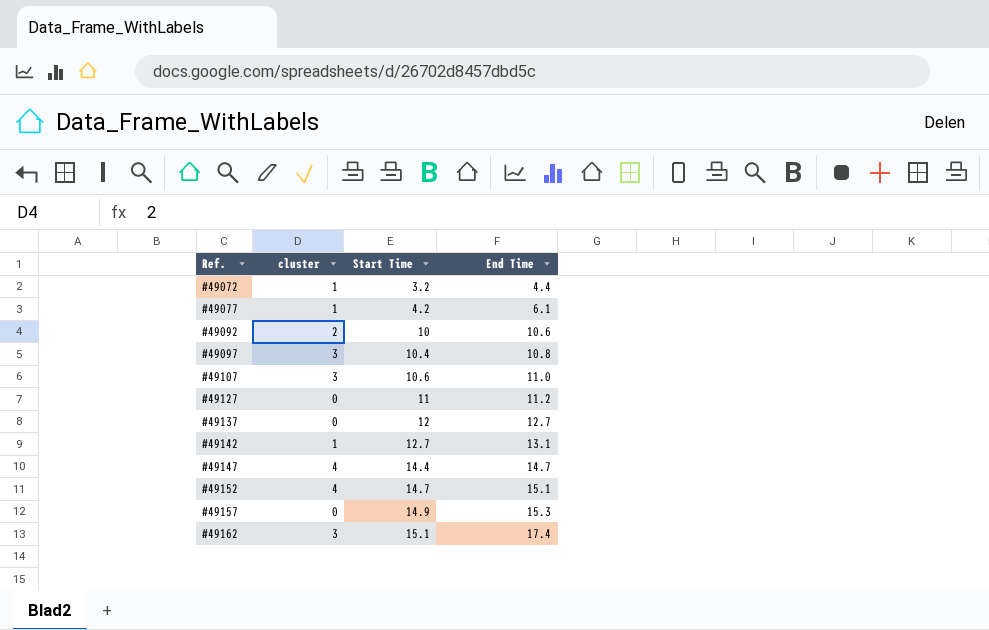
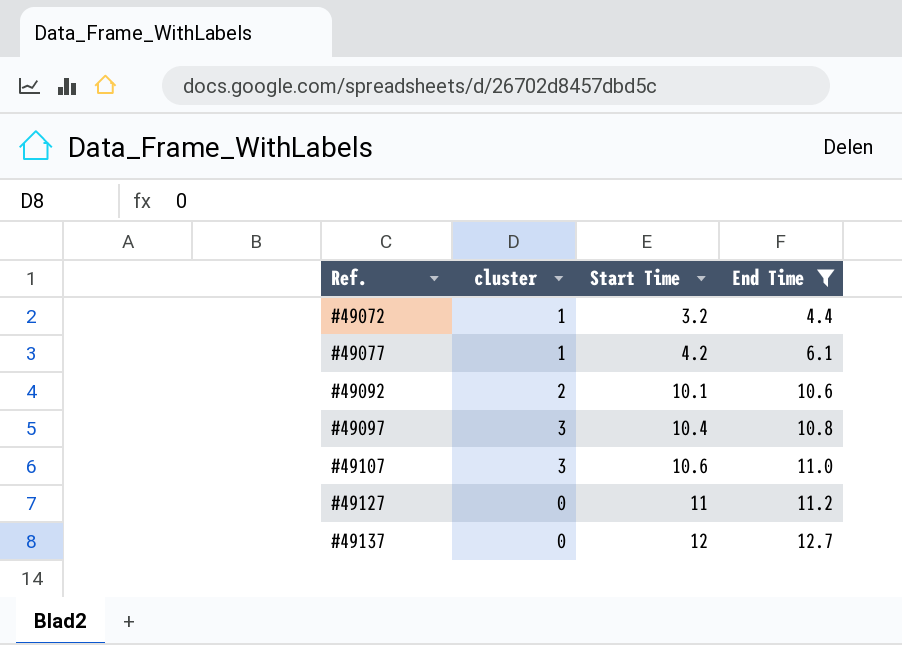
filter: none -> End Time <= 12.7
#49092 | Start Time: 10 -> 10.1

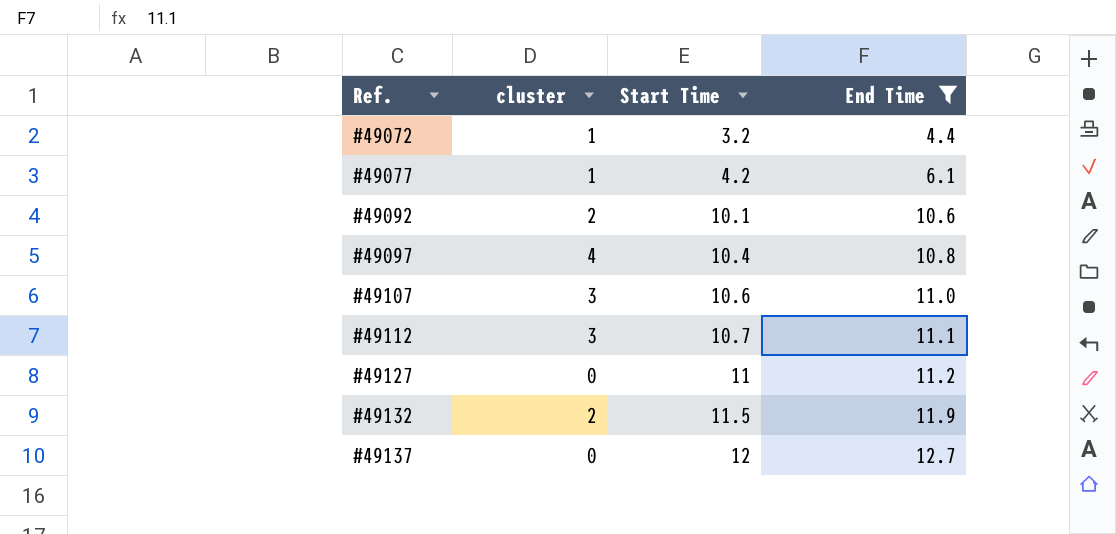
#49097 | cluster: 3 -> 4
row #49112: none -> 3 | 10.7 | 11.1
row #49132: none -> 2 | 11.5 | 11.9

